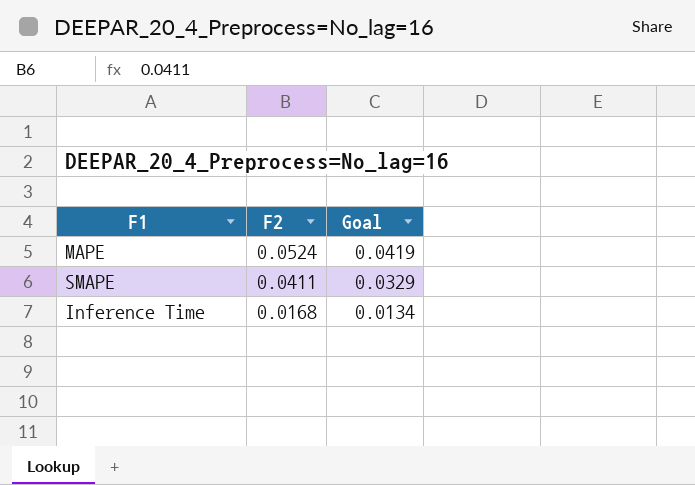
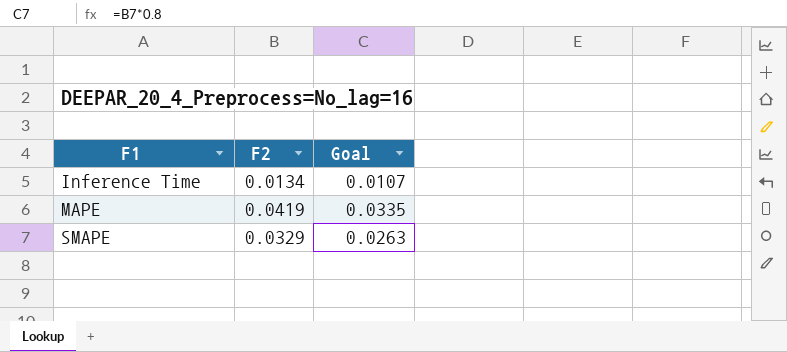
row order: F2 descending -> F1 ascending
Inference Time | F2: 0.0168 -> 0.0134
Inference Time | Goal: 0.0134 -> 0.0107
MAPE | F2: 0.0524 -> 0.0419
MAPE | Goal: 0.0419 -> 0.0335
SMAPE | F2: 0.0411 -> 0.0329
SMAPE | Goal: 0.0329 -> 0.0263

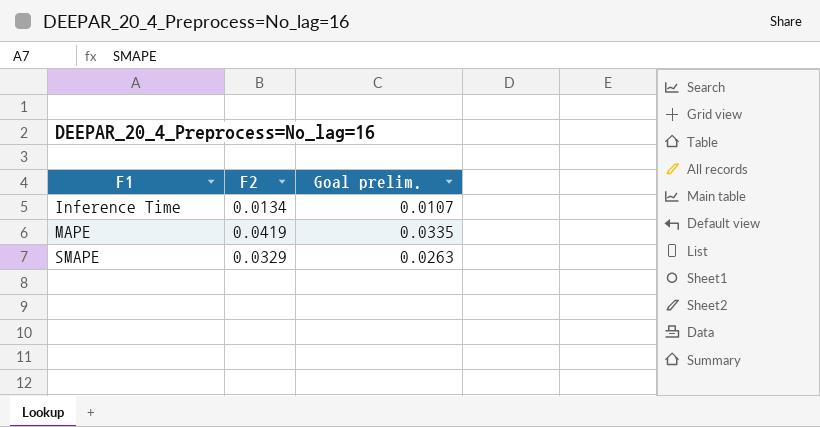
column name: Goal -> Goal prelim.

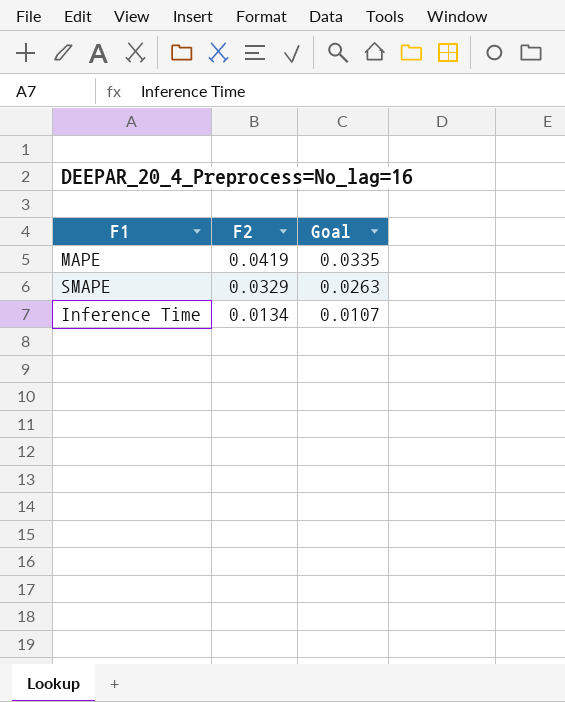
row order: F1 ascending -> F2 descending
column name: Goal prelim. -> Goal

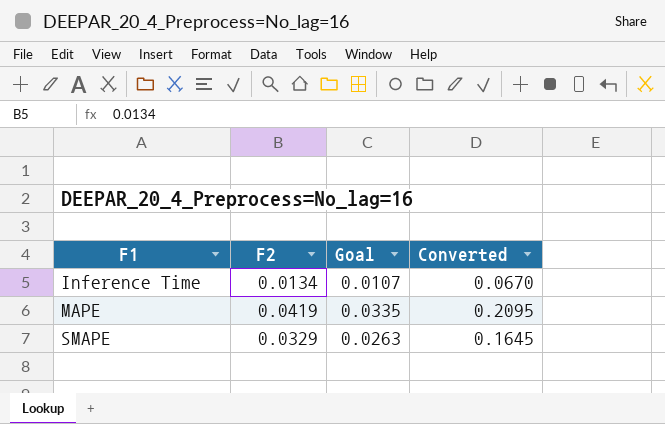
row order: F2 descending -> F1 ascending
column Converted | formula: none -> [F2] * 5

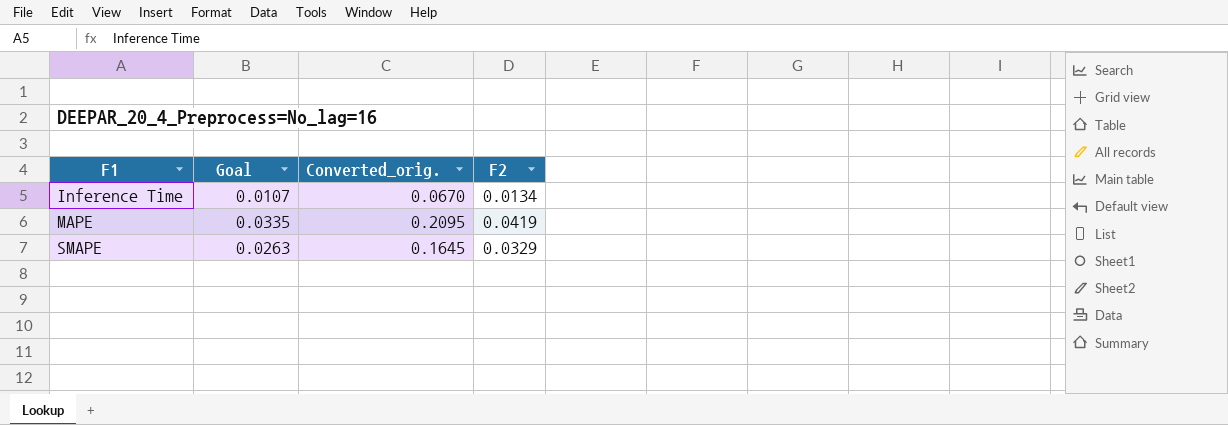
column name: Converted -> Converted_orig.
column F2 | position: 2 -> 4

